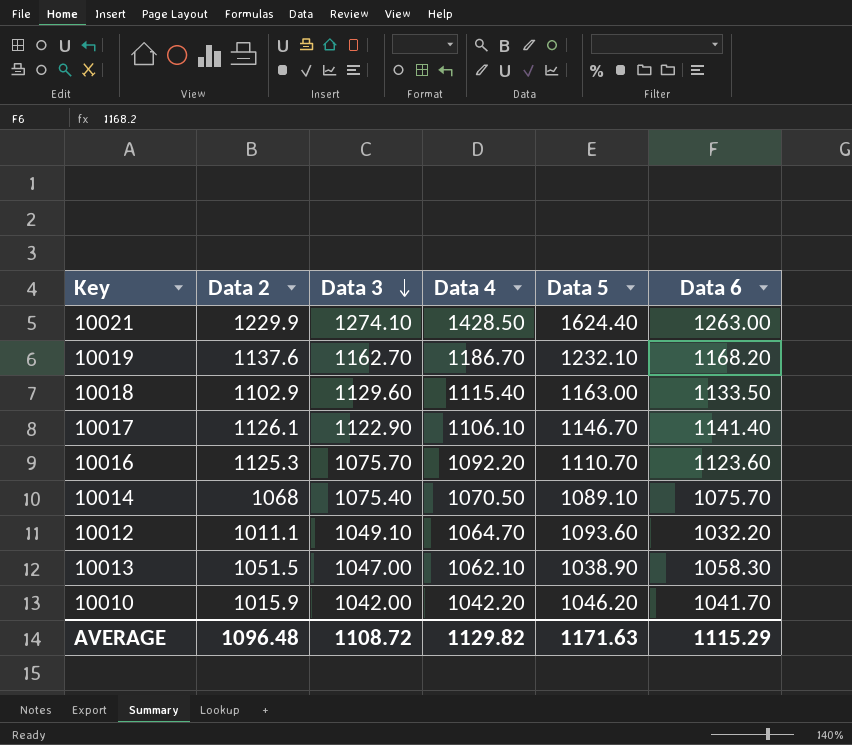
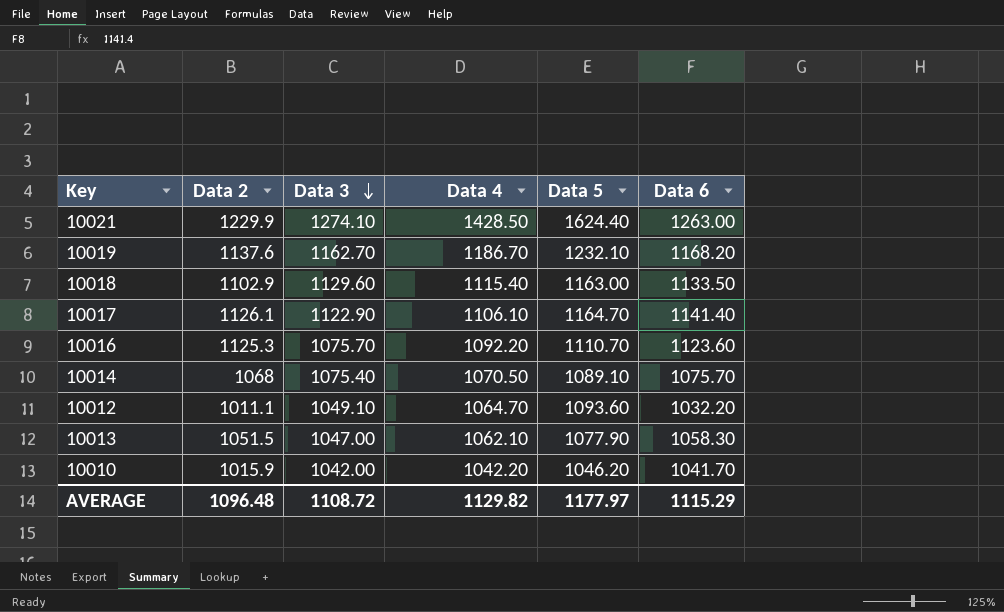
10017 | Data 5: 1146.70 -> 1164.70
10013 | Data 5: 1038.90 -> 1077.90
AVERAGE | Data 5: 1171.63 -> 1177.97

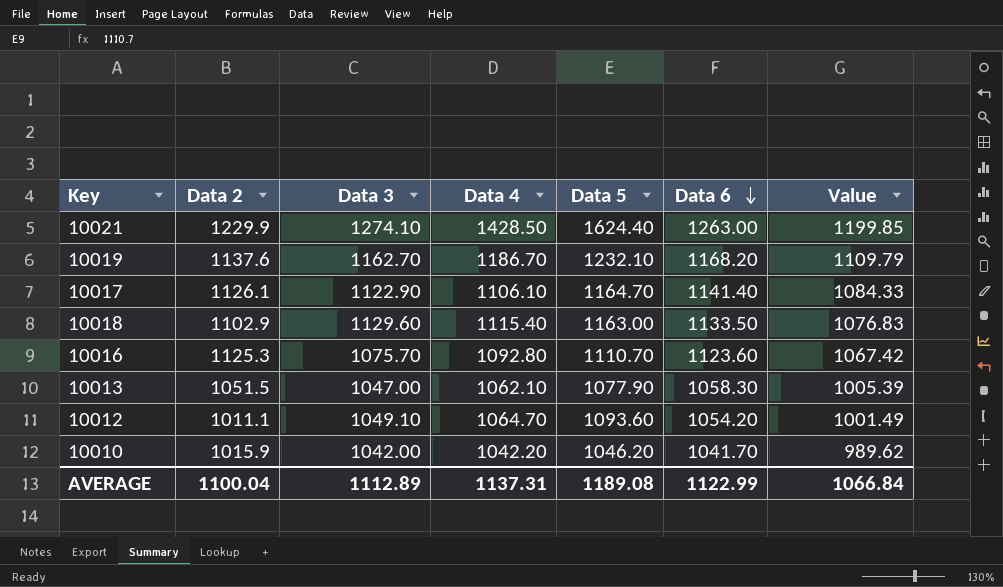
row order: Data 3 descending -> Data 6 descending
column Value | formula: none -> [Data 6] * 0.95
row 10014: 1068 | 1075.40 | 1070.50 | 1089.10 | 1075.70 -> none
10016 | Data 4: 1092.20 -> 1092.80
10012 | Data 6: 1032.20 -> 1054.20
AVERAGE | Data 2: 1096.48 -> 1100.04
AVERAGE | Data 3: 1108.72 -> 1112.89
AVERAGE | Data 4: 1129.82 -> 1137.31
AVERAGE | Data 5: 1177.97 -> 1189.08
AVERAGE | Data 6: 1115.29 -> 1122.99

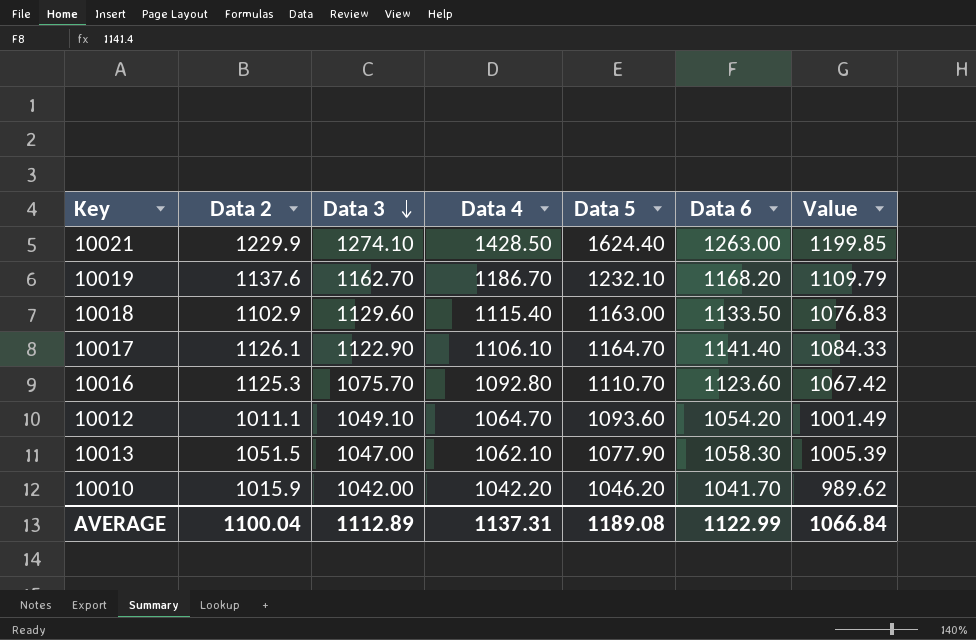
row order: Data 6 descending -> Data 3 descending

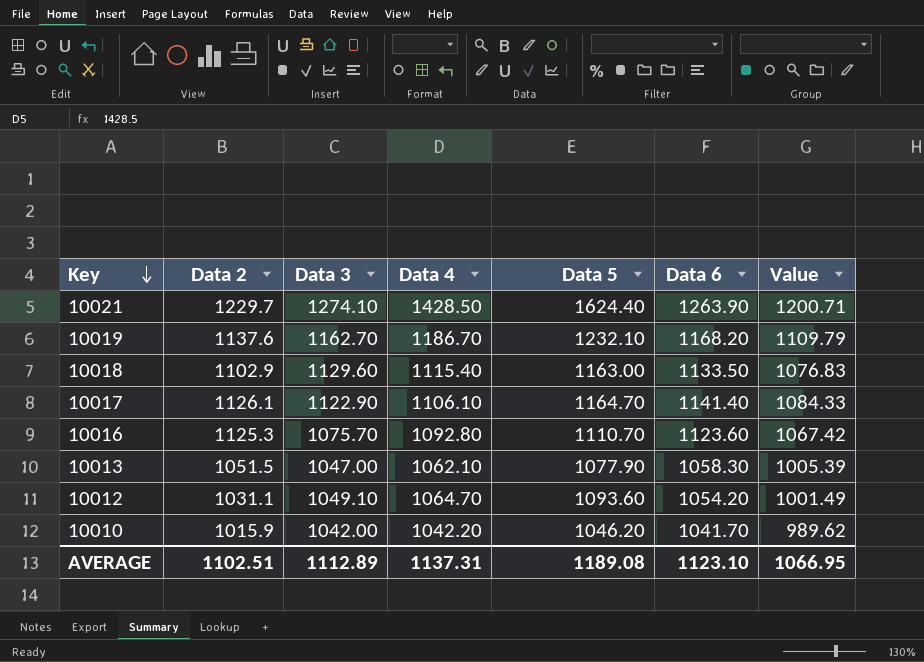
row order: Data 3 descending -> Key descending
10021 | Data 2: 1229.9 -> 1229.7
10021 | Data 6: 1263.00 -> 1263.90
10021 | Value: 1199.85 -> 1200.71
10012 | Data 2: 1011.1 -> 1031.1
AVERAGE | Data 2: 1100.04 -> 1102.51
AVERAGE | Data 6: 1122.99 -> 1123.10
AVERAGE | Value: 1066.84 -> 1066.95

